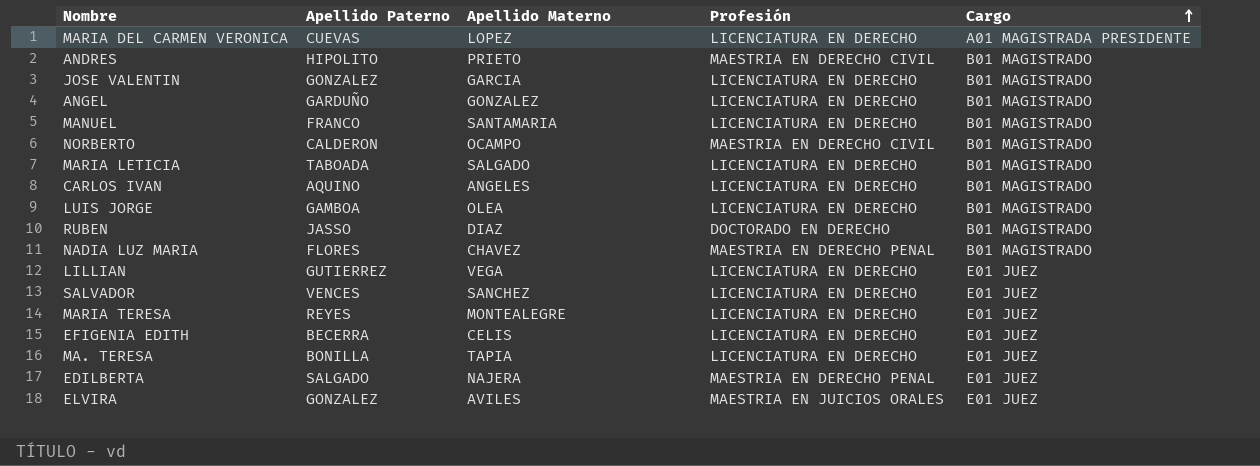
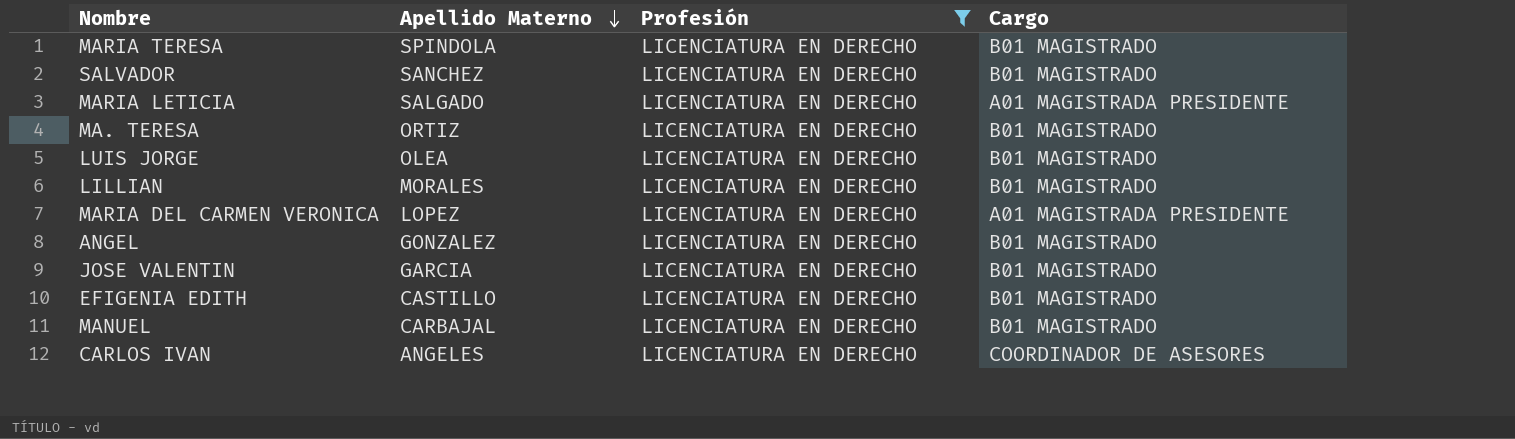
filter: none -> Profesión = LICENCIATURA EN DERECHO
row order: Cargo ascending -> Apellido Materno descending
column Apellido Paterno | position: 2 -> none
MARIA TERESA | Apellido Materno: MONTEALEGRE -> SPINDOLA
MARIA TERESA | Cargo: E01 JUEZ -> B01 MAGISTRADO
SALVADOR | Cargo: E01 JUEZ -> B01 MAGISTRADO
MARIA LETICIA | Cargo: B01 MAGISTRADO -> A01 MAGISTRADA PRESIDENTE
MA. TERESA | Apellido Materno: TAPIA -> ORTIZ
MA. TERESA | Cargo: E01 JUEZ -> B01 MAGISTRADO
LILLIAN | Apellido Materno: VEGA -> MORALES
LILLIAN | Cargo: E01 JUEZ -> B01 MAGISTRADO
EFIGENIA EDITH | Apellido Materno: CELIS -> CASTILLO
EFIGENIA EDITH | Cargo: E01 JUEZ -> B01 MAGISTRADO
MANUEL | Apellido Materno: SANTAMARIA -> CARBAJAL
CARLOS IVAN | Cargo: B01 MAGISTRADO -> COORDINADOR DE ASESORES

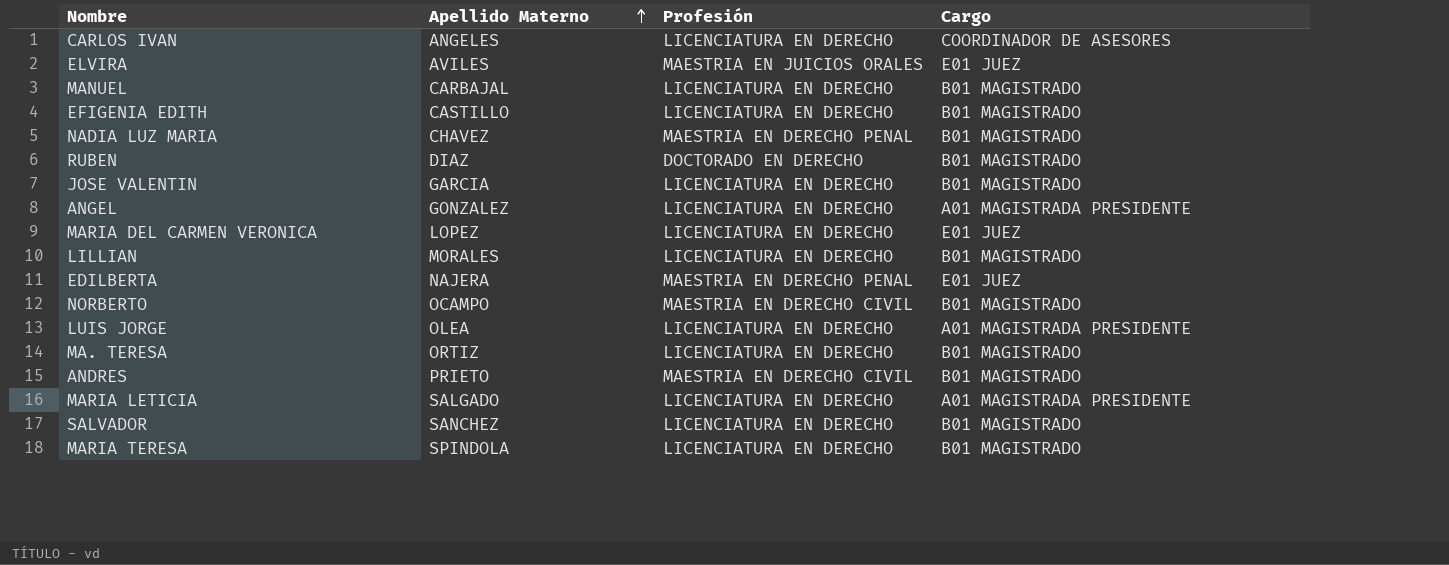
filter: Profesión = LICENCIATURA EN DERECHO -> none
row order: Apellido Materno descending -> Apellido Materno ascending
ANGEL | Cargo: B01 MAGISTRADO -> A01 MAGISTRADA PRESIDENTE
MARIA DEL CARMEN VERONICA | Cargo: A01 MAGISTRADA PRESIDENTE -> E01 JUEZ
LUIS JORGE | Cargo: B01 MAGISTRADO -> A01 MAGISTRADA PRESIDENTE

